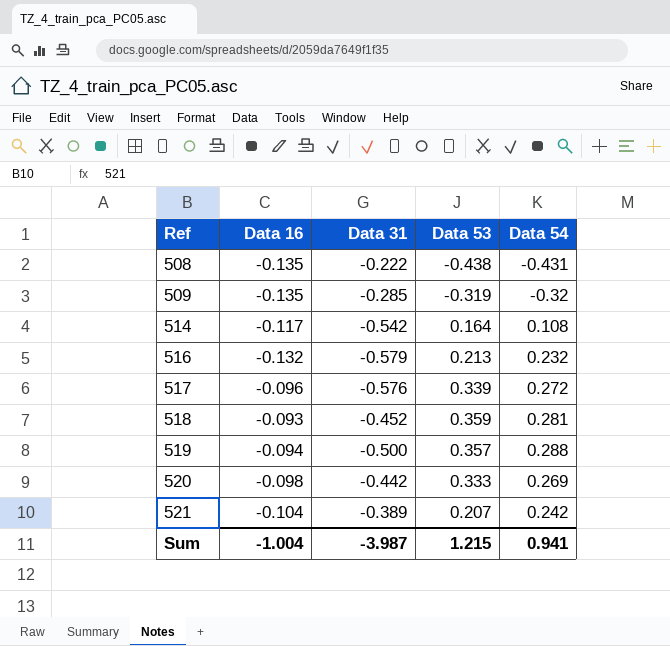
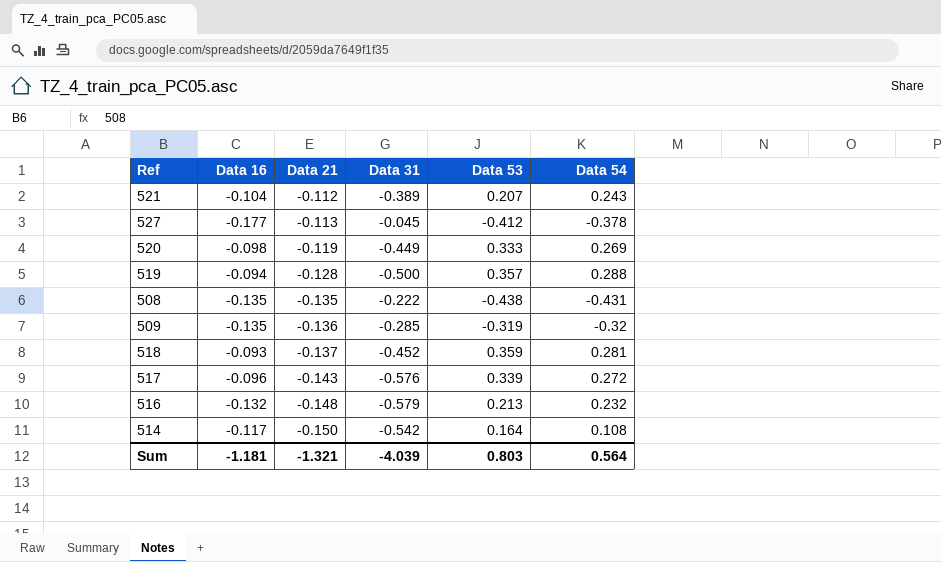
row order: Ref ascending -> Data 21 descending
column Data 21 | position: none -> 3
521 | Data 54: 0.242 -> 0.243
row 527: none -> -0.177 | -0.113 | -0.045 | -0.412 | -0.378
520 | Data 31: -0.442 -> -0.449
Sum | Data 16: -1.004 -> -1.181
Sum | Data 31: -3.987 -> -4.039
Sum | Data 53: 1.215 -> 0.803
Sum | Data 54: 0.941 -> 0.564

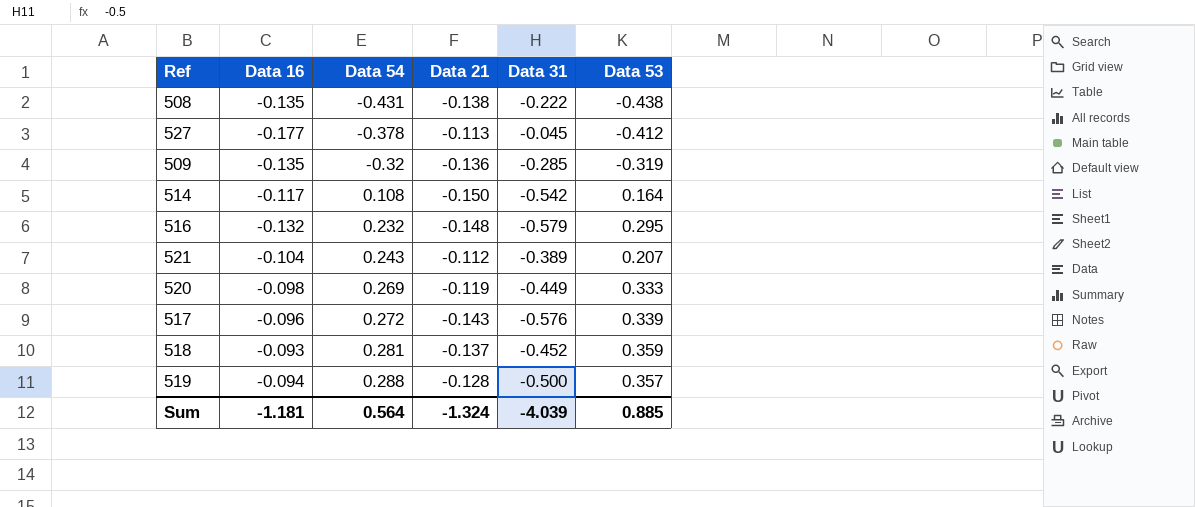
row order: Data 21 descending -> Data 54 ascending
column Data 54 | position: 6 -> 3
508 | Data 21: -0.135 -> -0.138
516 | Data 53: 0.213 -> 0.295
Sum | Data 21: -1.321 -> -1.324
Sum | Data 53: 0.803 -> 0.885

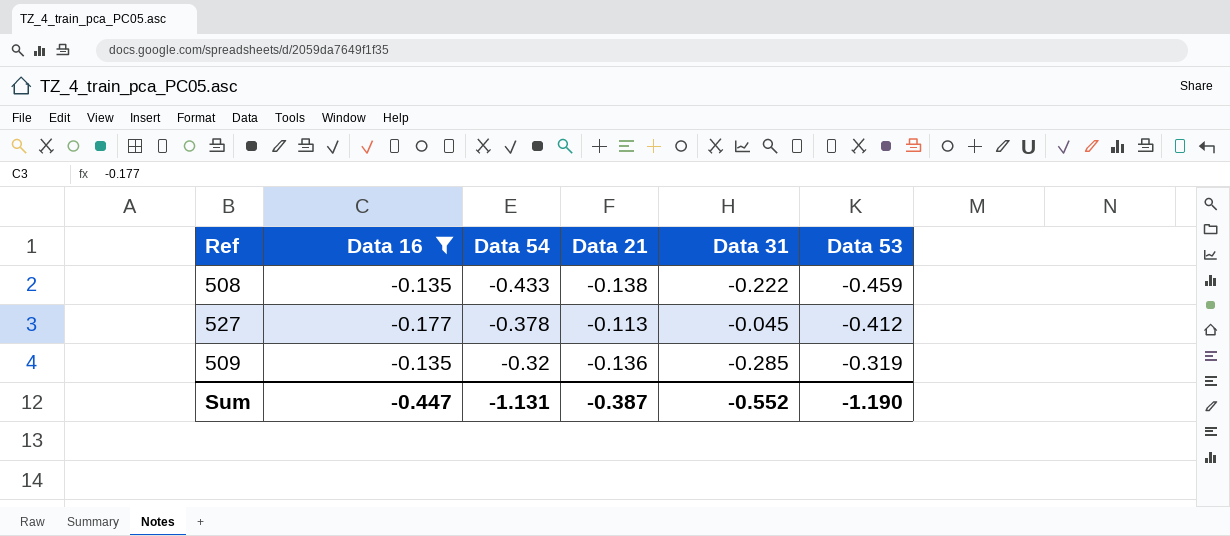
filter: none -> Data 16 <= -0.135
508 | Data 54: -0.431 -> -0.433
508 | Data 53: -0.438 -> -0.459
Sum | Data 16: -1.181 -> -0.447
Sum | Data 54: 0.564 -> -1.131
Sum | Data 21: -1.324 -> -0.387
Sum | Data 31: -4.039 -> -0.552
Sum | Data 53: 0.885 -> -1.190

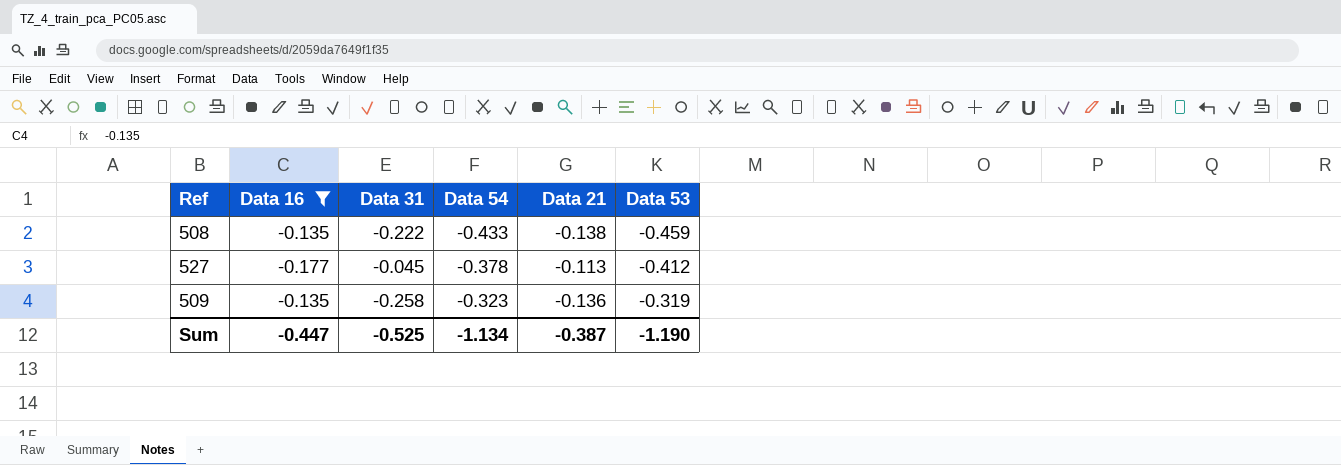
column Data 31 | position: 5 -> 3
509 | Data 31: -0.285 -> -0.258
509 | Data 54: -0.32 -> -0.323
Sum | Data 31: -0.552 -> -0.525
Sum | Data 54: -1.131 -> -1.134

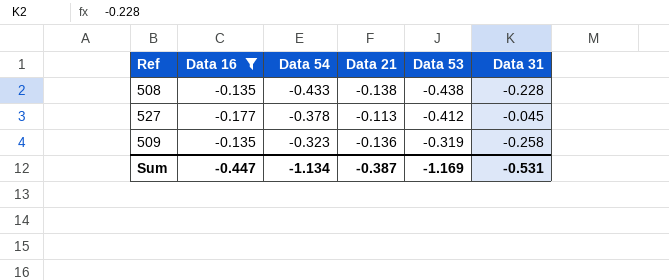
column Data 31 | position: 3 -> 6
508 | Data 53: -0.459 -> -0.438
508 | Data 31: -0.222 -> -0.228
Sum | Data 53: -1.190 -> -1.169
Sum | Data 31: -0.525 -> -0.531

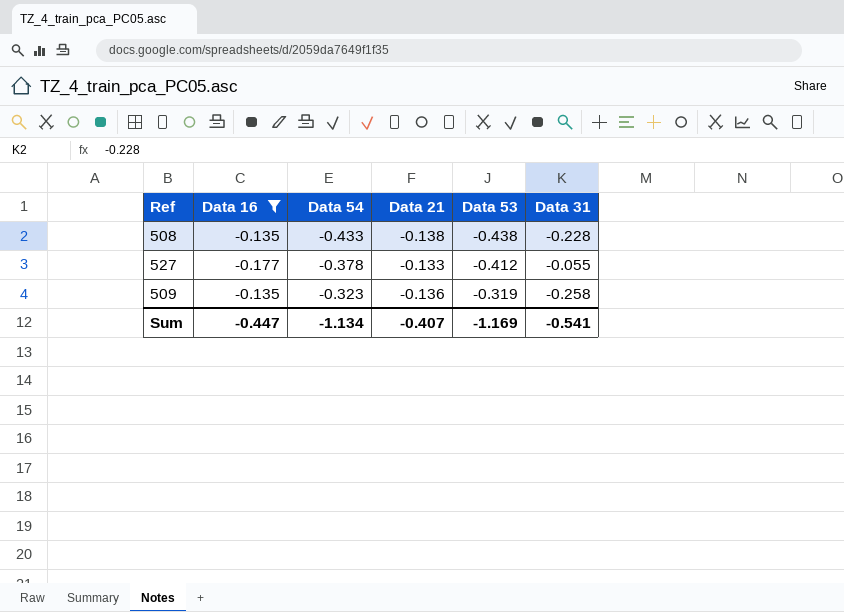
527 | Data 21: -0.113 -> -0.133
527 | Data 31: -0.045 -> -0.055
Sum | Data 21: -0.387 -> -0.407
Sum | Data 31: -0.531 -> -0.541

